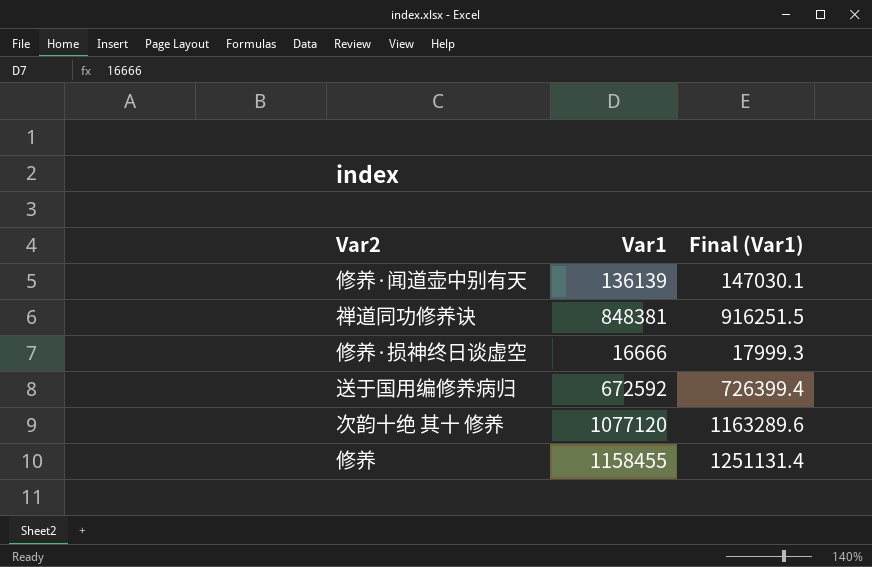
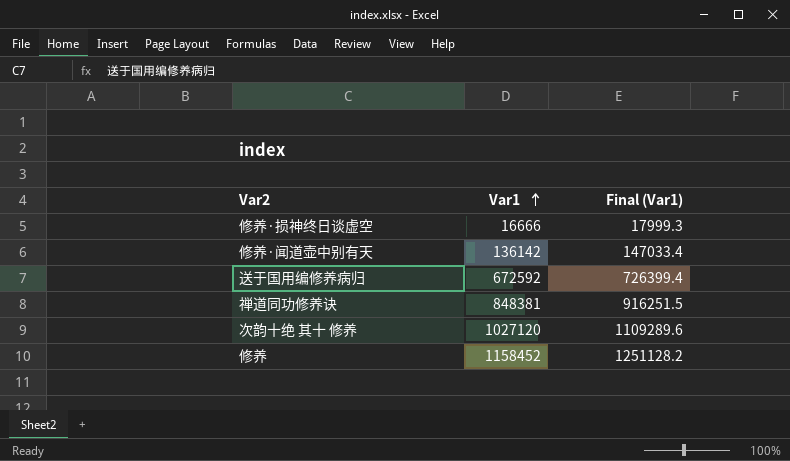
row order: none -> Var1 ascending
修养·闻道壶中别有天 | Var1: 136139 -> 136142
修养·闻道壶中别有天 | Final (Var1): 147030.1 -> 147033.4
次韵十绝 其十 修养 | Var1: 1077120 -> 1027120
次韵十绝 其十 修养 | Final (Var1): 1163289.6 -> 1109289.6
修养 | Var1: 1158455 -> 1158452
修养 | Final (Var1): 1251131.4 -> 1251128.2

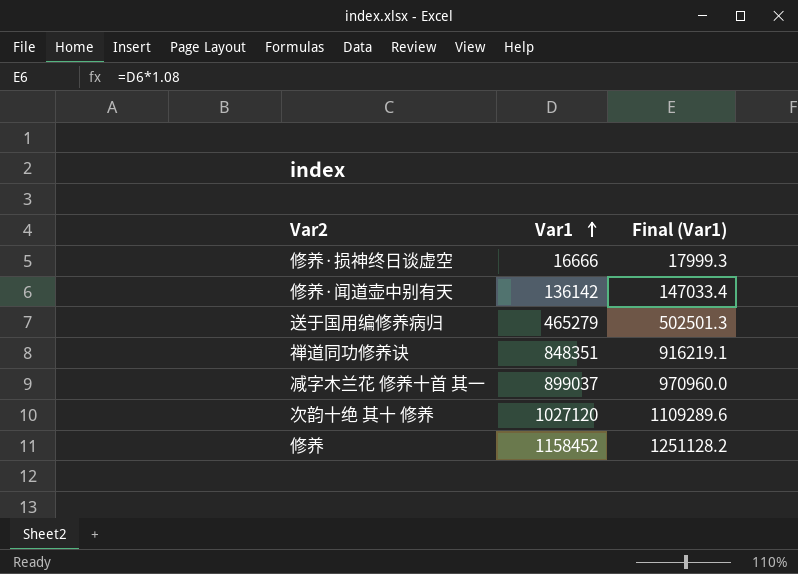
送于国用编修养病归 | Var1: 672592 -> 465279
送于国用编修养病归 | Final (Var1): 726399.4 -> 502501.3
禅道同功修养诀 | Var1: 848381 -> 848351
禅道同功修养诀 | Final (Var1): 916251.5 -> 916219.1
row 减字木兰花 修养十首 其一: none -> 899037 | 970960.0

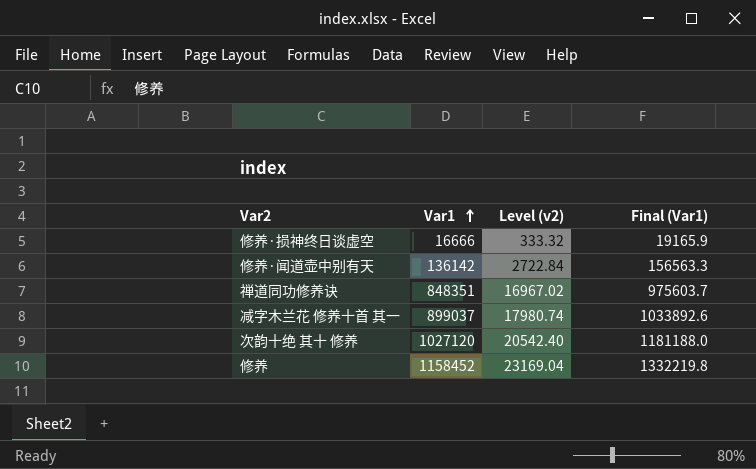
column Level (v2) | formula: none -> [Var1] * 0.02
column Final (Var1) | formula: [Var1] * 1.08 -> [Var1] * 1.15
row 送于国用编修养病归: 465279 | 502501.3 -> none

